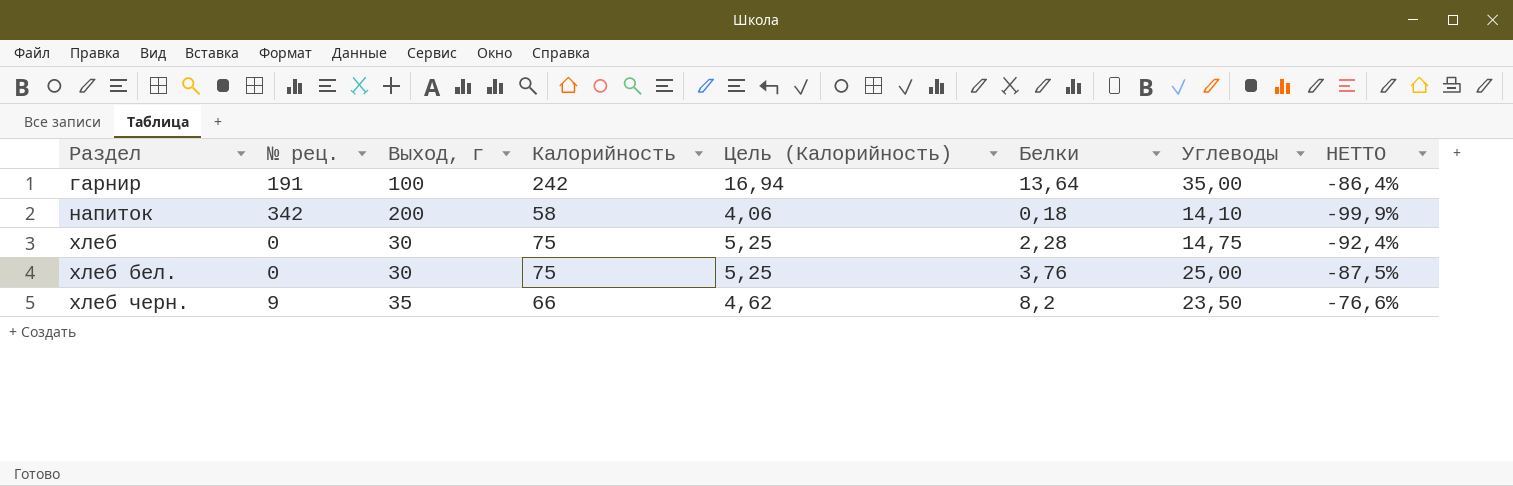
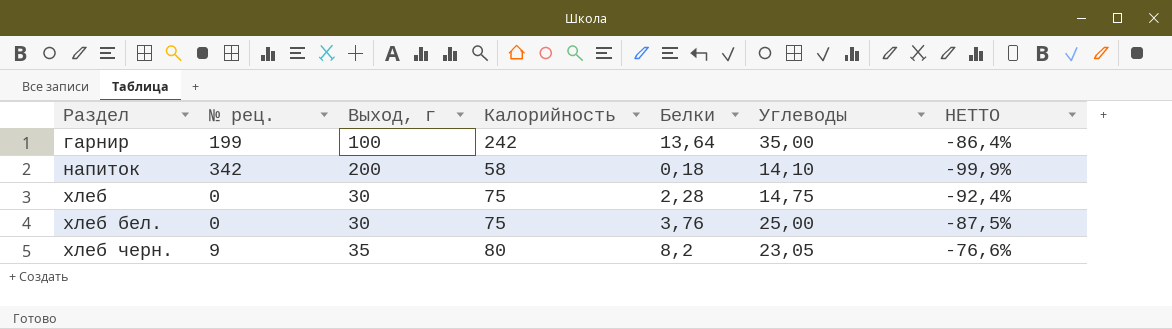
column Цель (Калорийность) | formula: [Калорийность] * 0,07 -> none
гарнир | № рец.: 191 -> 199
хлеб черн. | Калорийность: 66 -> 80
хлеб черн. | Углеводы: 23,50 -> 23,05

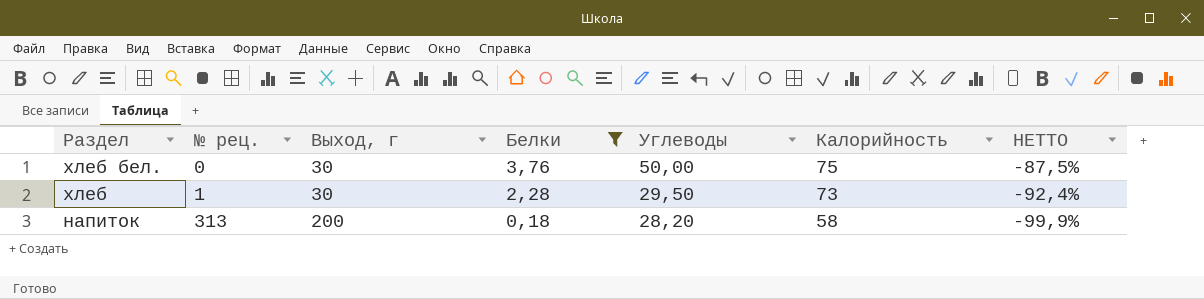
filter: none -> Белки <= 3,76
row order: Раздел ascending -> Раздел descending
column Калорийность | position: 4 -> 6
хлеб бел. | Углеводы: 25,00 -> 50,00
хлеб | № рец.: 0 -> 1
хлеб | Углеводы: 14,75 -> 29,50
хлеб | Калорийность: 75 -> 73
напиток | № рец.: 342 -> 313
напиток | Углеводы: 14,10 -> 28,20

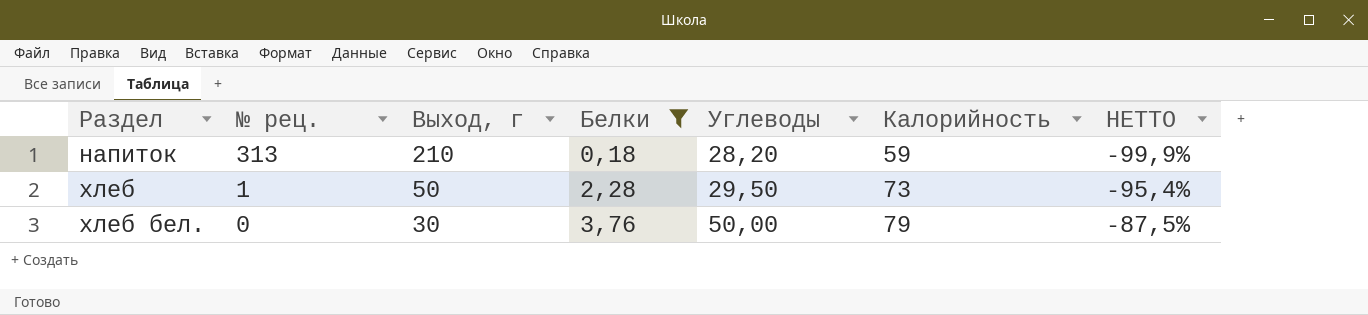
row order: Раздел descending -> Раздел ascending
напиток | Выход, г: 200 -> 210
напиток | Калорийность: 58 -> 59
хлеб | Выход, г: 30 -> 50
хлеб | НЕТТО: -92,4% -> -95,4%
хлеб бел. | Калорийность: 75 -> 79

